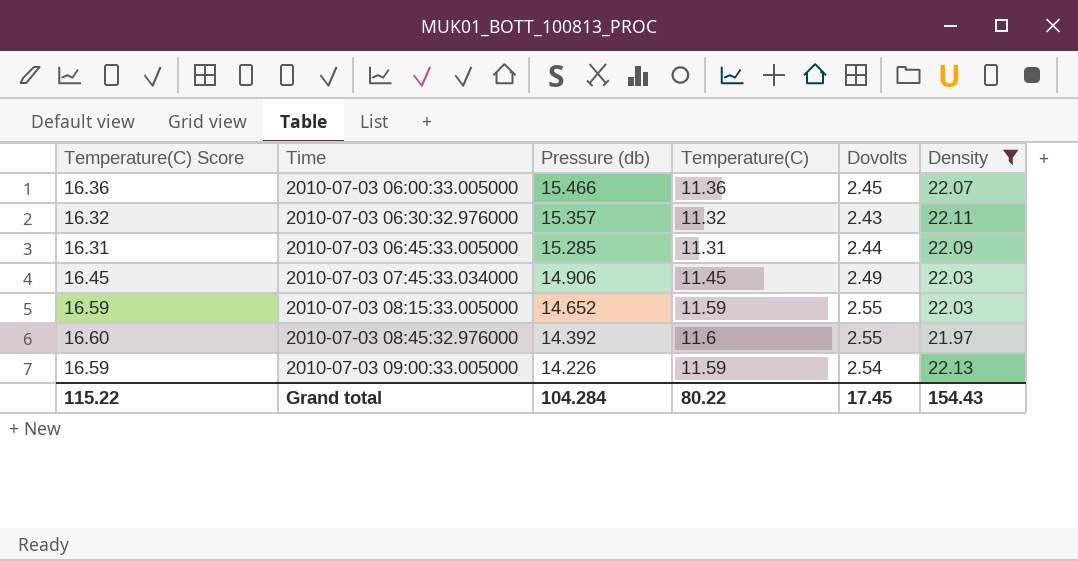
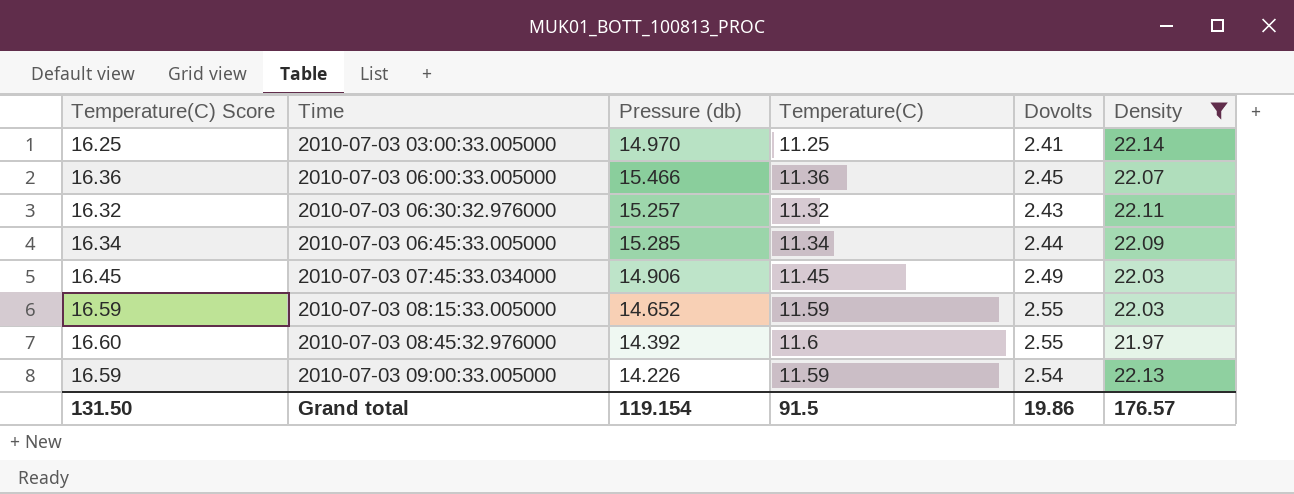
row 2010-07-03 03:00:33.005000: none -> 16.25 | 14.970 | 11.25 | 2.41 | 22.14
2010-07-03 06:30:32.976000 | Pressure (db): 15.357 -> 15.257
2010-07-03 06:45:33.005000 | Temperature(C) Score: 16.31 -> 16.34
2010-07-03 06:45:33.005000 | Temperature(C): 11.31 -> 11.34
Grand total | Temperature(C) Score: 115.22 -> 131.50
Grand total | Pressure (db): 104.284 -> 119.154
Grand total | Temperature(C): 80.22 -> 91.5
Grand total | Dovolts: 17.45 -> 19.86
Grand total | Density: 154.43 -> 176.57

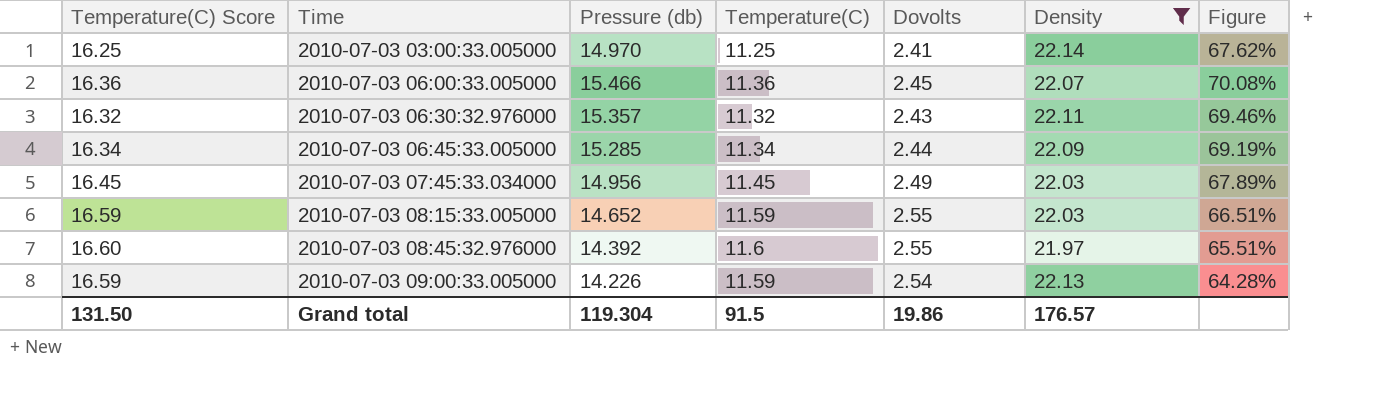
column Figure | formula: none -> [Pressure (db)] / [Density]
2010-07-03 06:30:32.976000 | Pressure (db): 15.257 -> 15.357
2010-07-03 07:45:33.034000 | Pressure (db): 14.906 -> 14.956
Grand total | Pressure (db): 119.154 -> 119.304

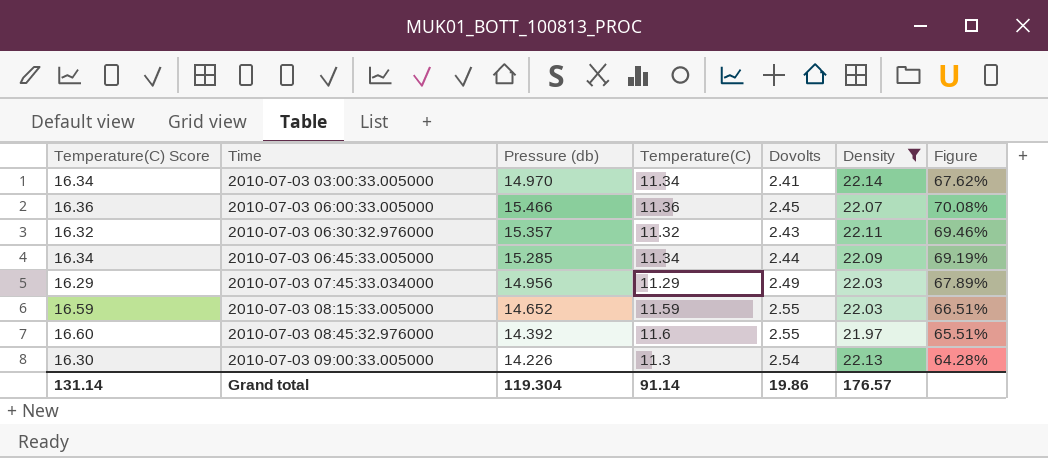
2010-07-03 03:00:33.005000 | Temperature(C) Score: 16.25 -> 16.34
2010-07-03 03:00:33.005000 | Temperature(C): 11.25 -> 11.34
2010-07-03 07:45:33.034000 | Temperature(C) Score: 16.45 -> 16.29
2010-07-03 07:45:33.034000 | Temperature(C): 11.45 -> 11.29
2010-07-03 09:00:33.005000 | Temperature(C) Score: 16.59 -> 16.30
2010-07-03 09:00:33.005000 | Temperature(C): 11.59 -> 11.3
Grand total | Temperature(C) Score: 131.50 -> 131.14
Grand total | Temperature(C): 91.5 -> 91.14

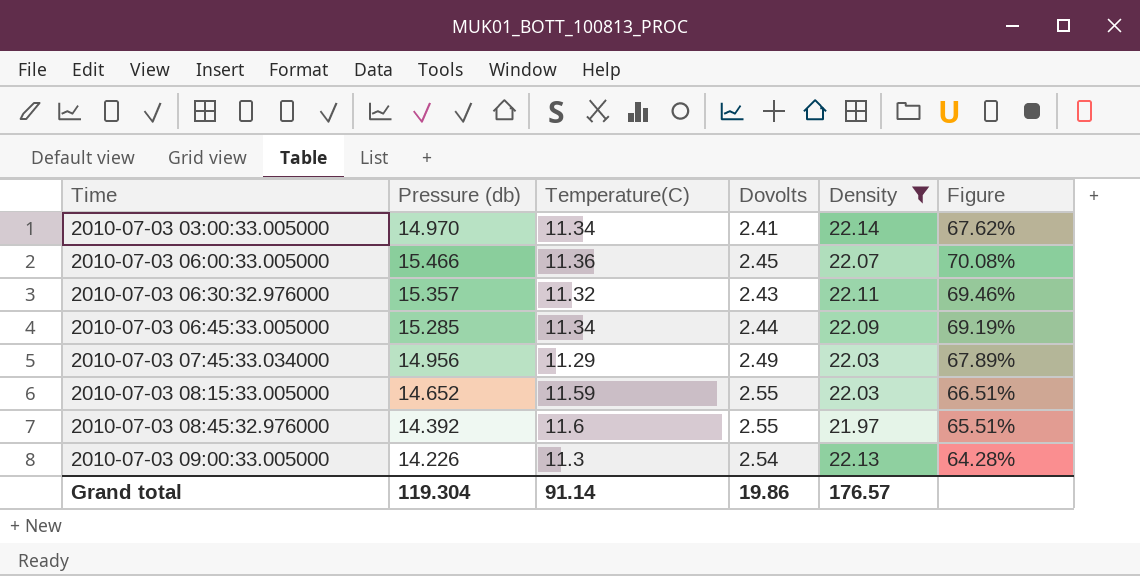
column Temperature(C) Score | formula: [Temperature(C)] + 5 -> none

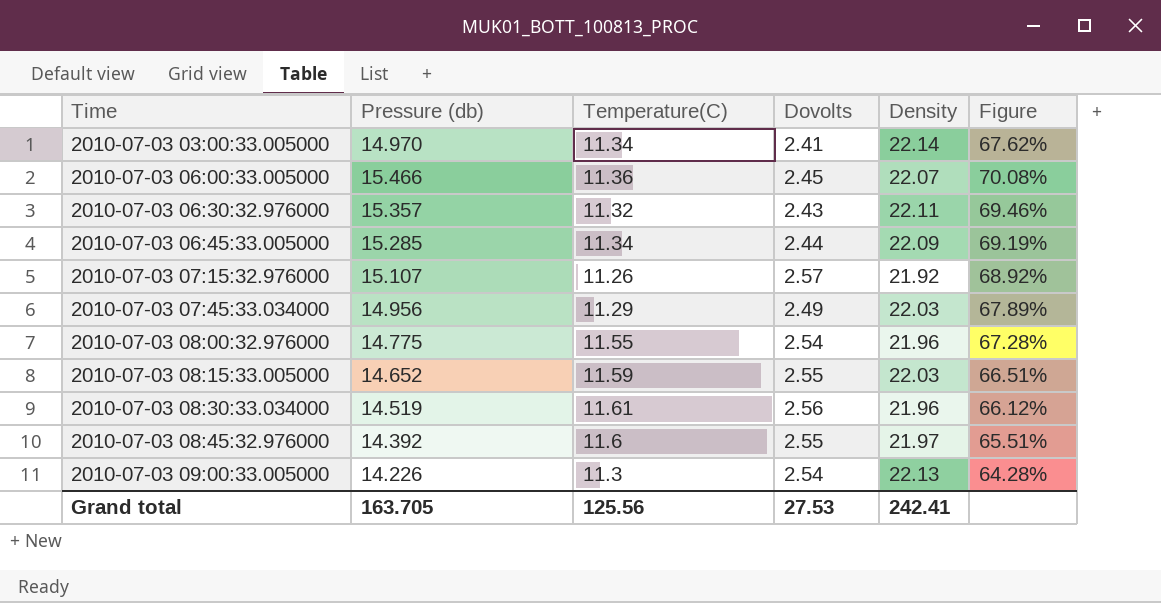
filter: Density >= 21.97 -> none
Grand total | Pressure (db): 119.304 -> 163.705
Grand total | Temperature(C): 91.14 -> 125.56
Grand total | Dovolts: 19.86 -> 27.53
Grand total | Density: 176.57 -> 242.41

